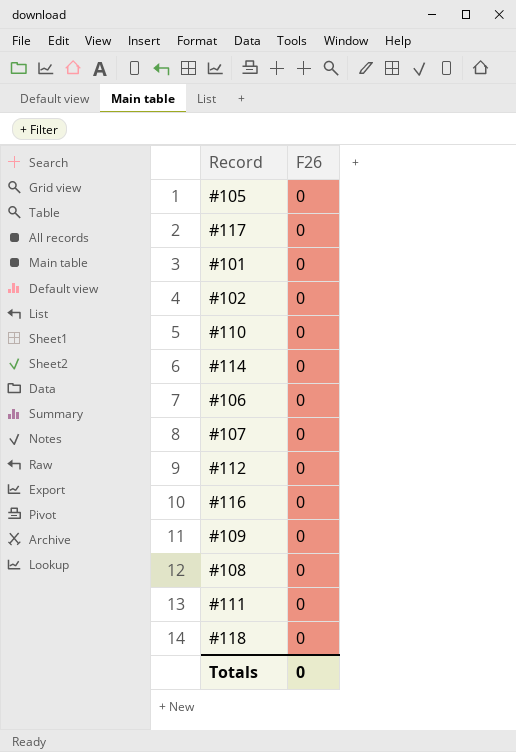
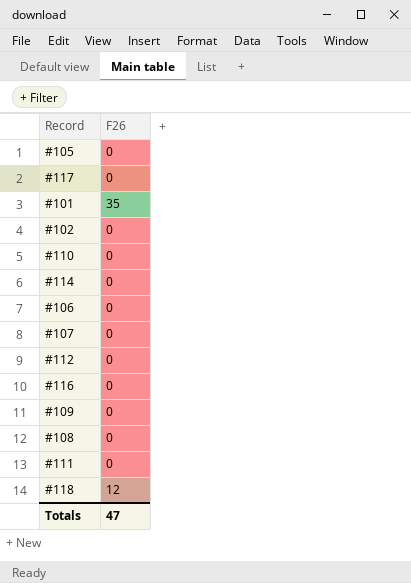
#101 | F26: 0 -> 35
#118 | F26: 0 -> 12
Totals | F26: 0 -> 47

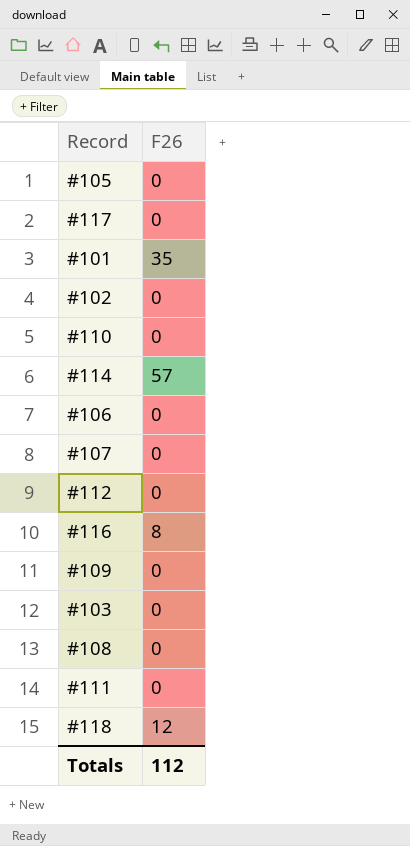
#114 | F26: 0 -> 57
#116 | F26: 0 -> 8
row #103: none -> 0
Totals | F26: 47 -> 112

